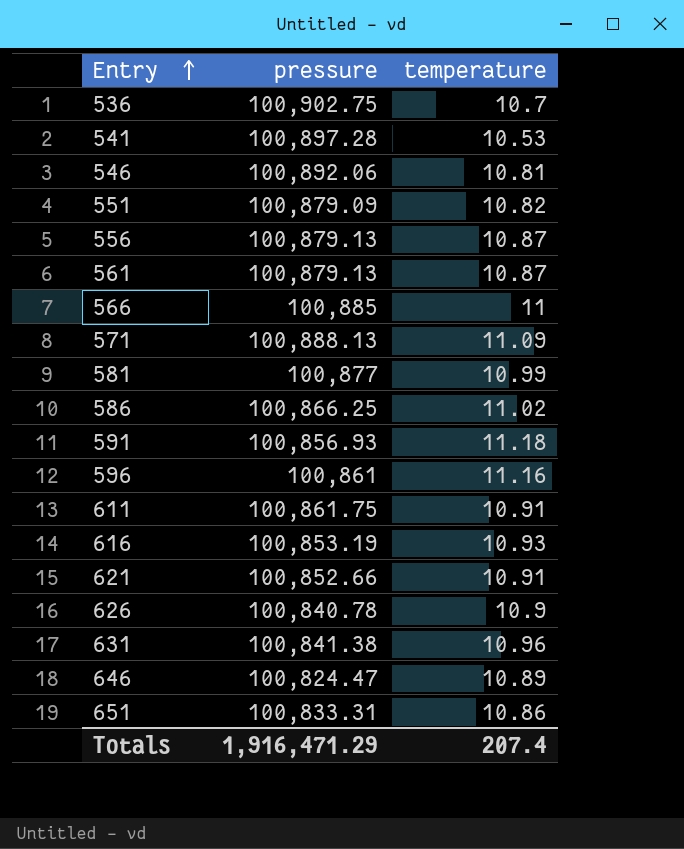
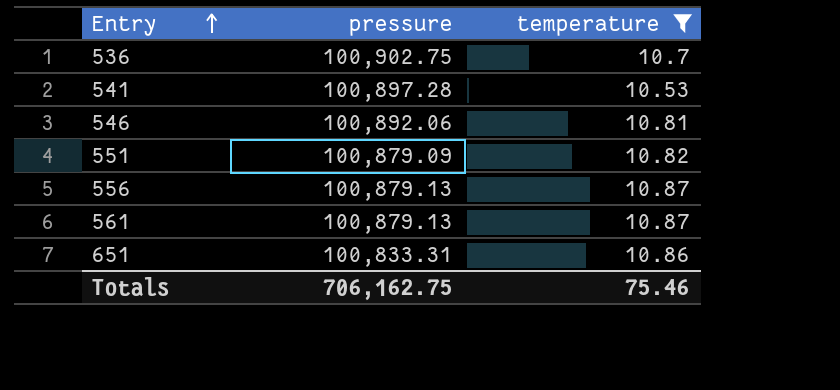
filter: none -> temperature <= 10.87
Totals | pressure: 1,916,471.29 -> 706,162.75
Totals | temperature: 207.4 -> 75.46

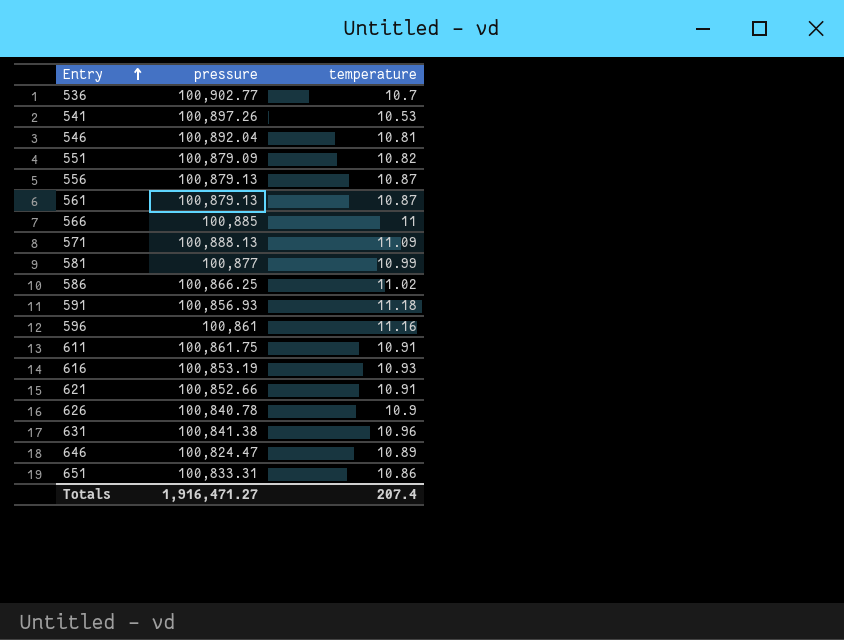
filter: temperature <= 10.87 -> none
536 | pressure: 100,902.75 -> 100,902.77
541 | pressure: 100,897.28 -> 100,897.26
546 | pressure: 100,892.06 -> 100,892.04
Totals | pressure: 706,162.75 -> 1,916,471.27
Totals | temperature: 75.46 -> 207.4

